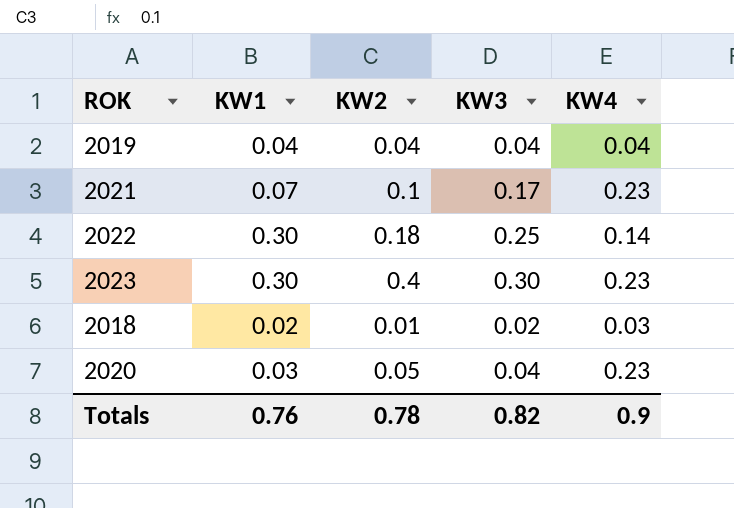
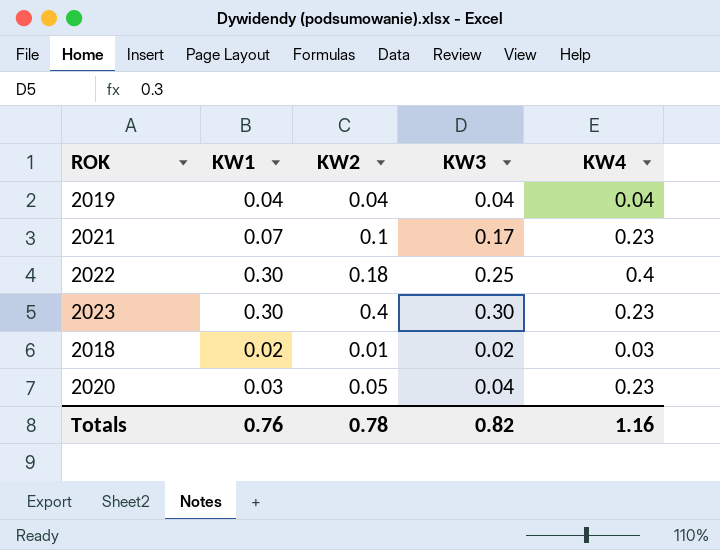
2022 | KW4: 0.14 -> 0.4
Totals | KW4: 0.9 -> 1.16

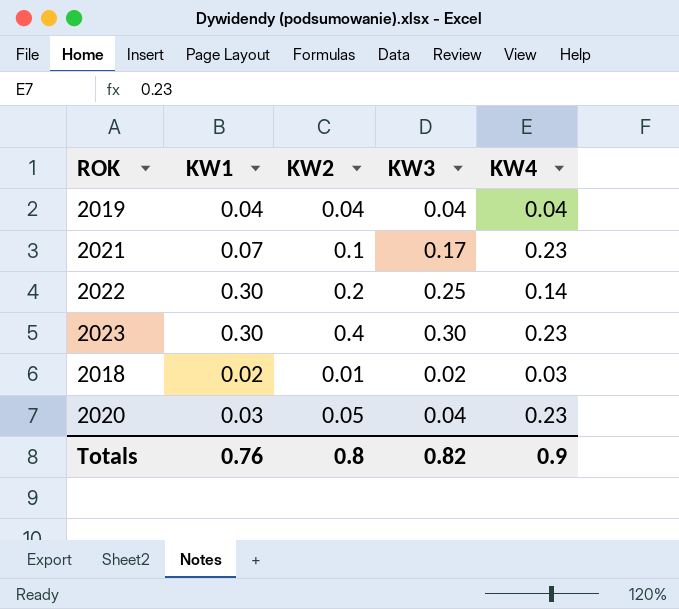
2022 | KW2: 0.18 -> 0.2
2022 | KW4: 0.4 -> 0.14
Totals | KW2: 0.78 -> 0.8
Totals | KW4: 1.16 -> 0.9

